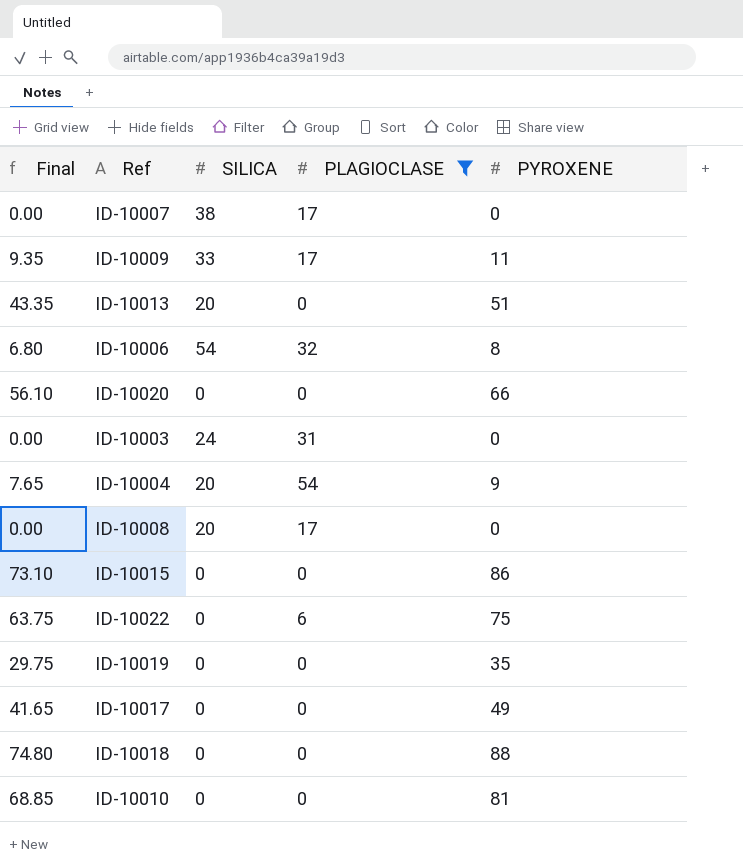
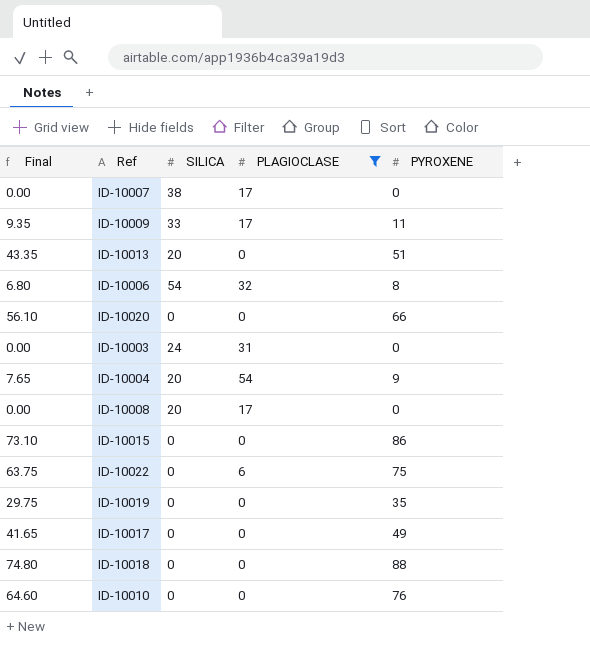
ID-10010 | Final: 68.85 -> 64.60
ID-10010 | PYROXENE: 81 -> 76

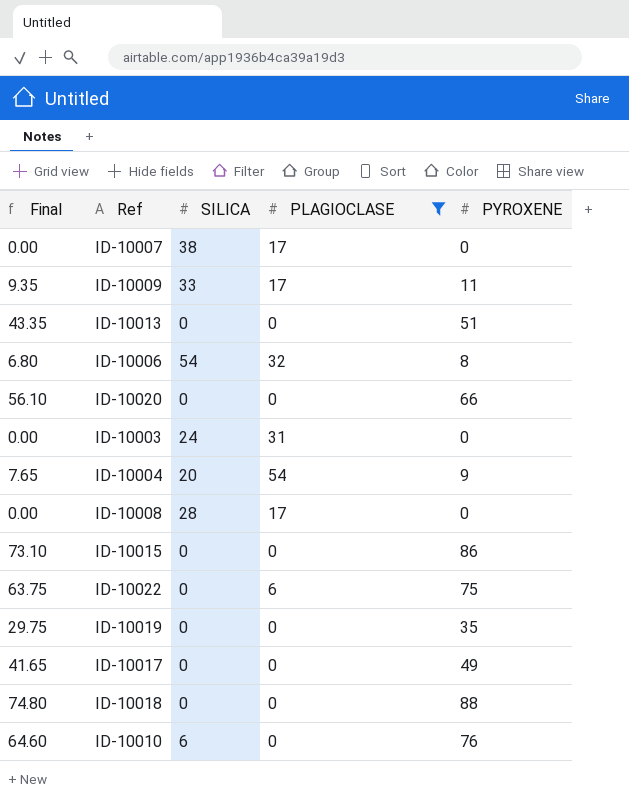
ID-10013 | SILICA: 20 -> 0
ID-10008 | SILICA: 20 -> 28
ID-10010 | SILICA: 0 -> 6

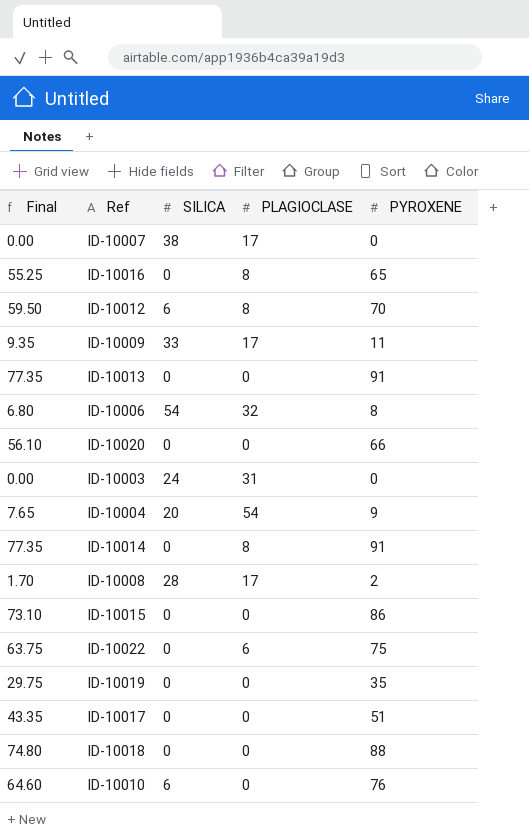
filter: PLAGIOCLASE != 8 -> none
ID-10013 | Final: 43.35 -> 77.35
ID-10013 | PYROXENE: 51 -> 91
ID-10008 | Final: 0.00 -> 1.70
ID-10008 | PYROXENE: 0 -> 2
ID-10017 | Final: 41.65 -> 43.35
ID-10017 | PYROXENE: 49 -> 51

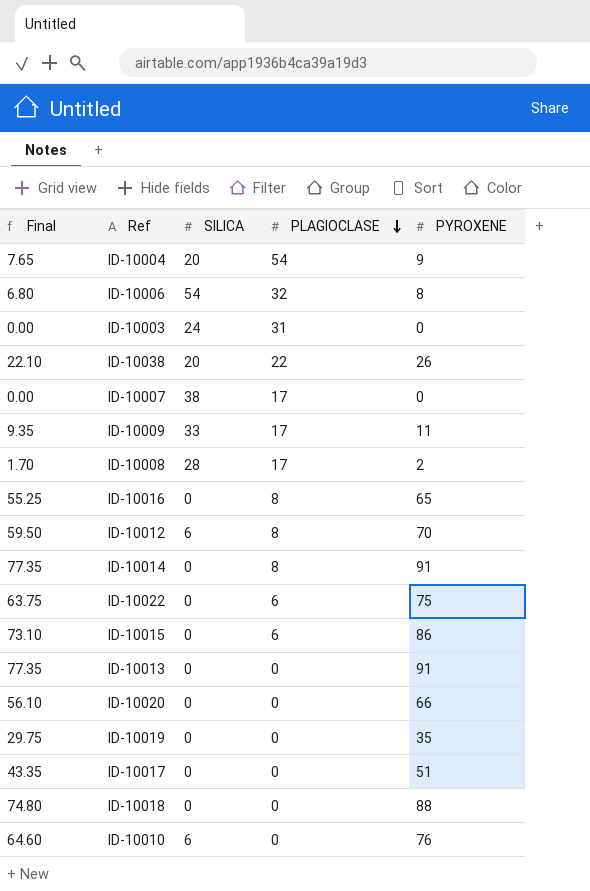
row order: none -> PLAGIOCLASE descending
row ID-10038: none -> 22.10 | 20 | 22 | 26
ID-10015 | PLAGIOCLASE: 0 -> 6

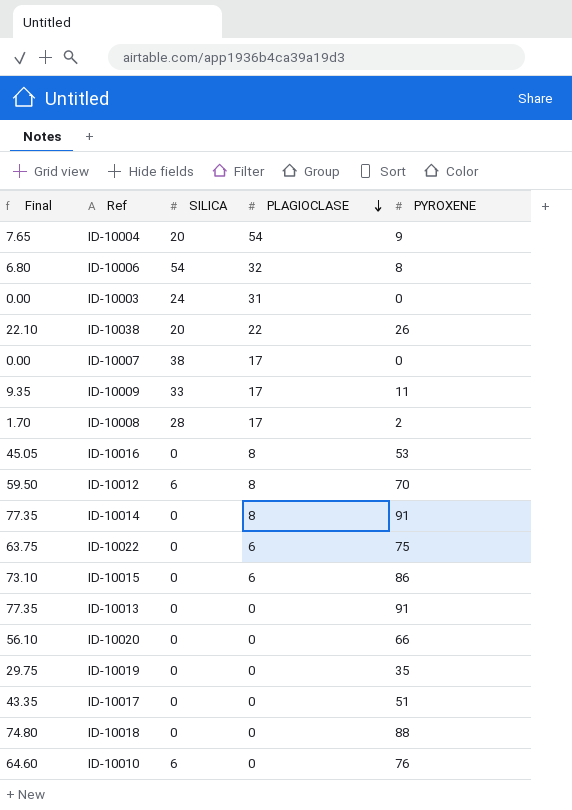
ID-10016 | Final: 55.25 -> 45.05
ID-10016 | PYROXENE: 65 -> 53

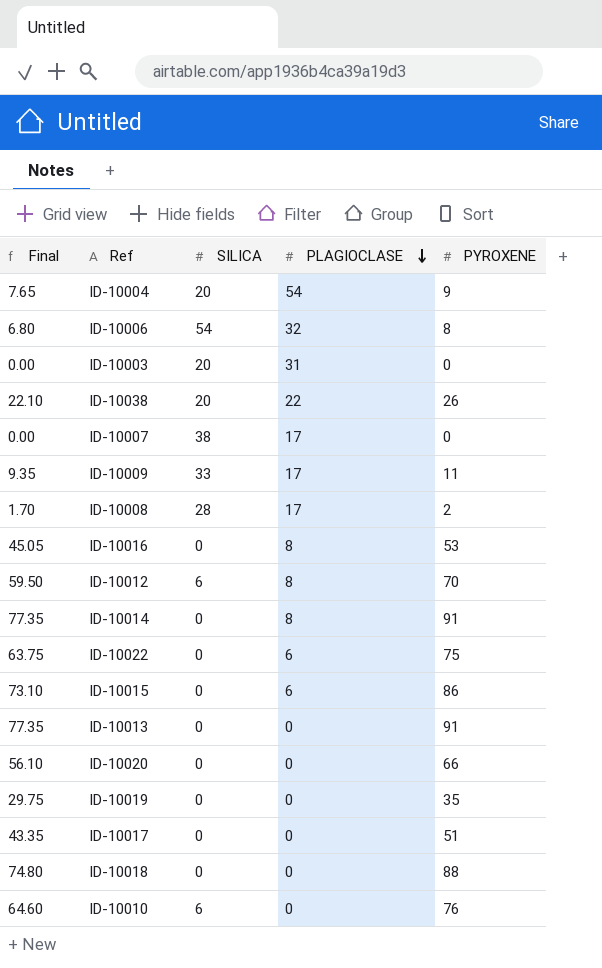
ID-10003 | SILICA: 24 -> 20

